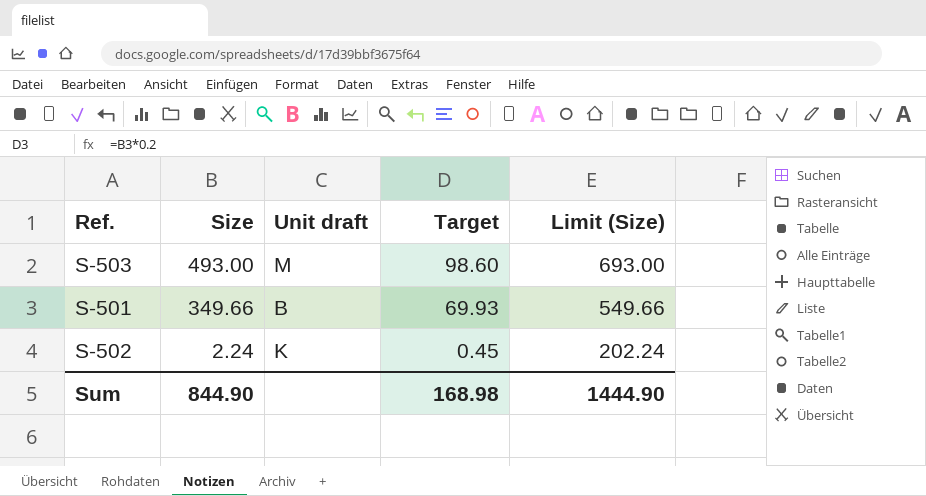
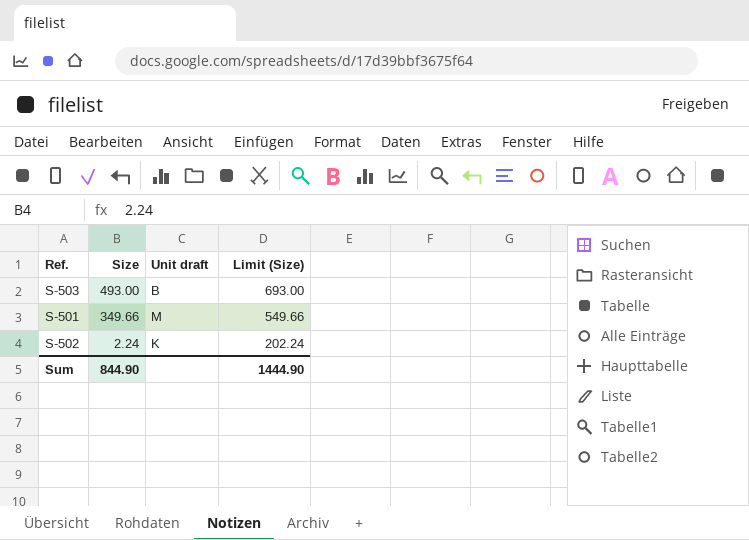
column Target | formula: [Size] * 0.2 -> none
S-503 | Unit draft: M -> B
S-501 | Unit draft: B -> M

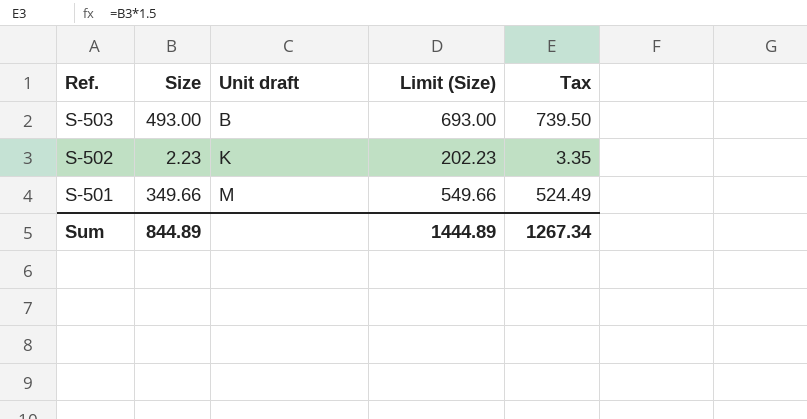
row order: Size descending -> Ref. descending
column Tax | formula: none -> [Size] * 1.5
S-502 | Size: 2.24 -> 2.23
S-502 | Limit (Size): 202.24 -> 202.23
Sum | Size: 844.90 -> 844.89
Sum | Limit (Size): 1444.90 -> 1444.89

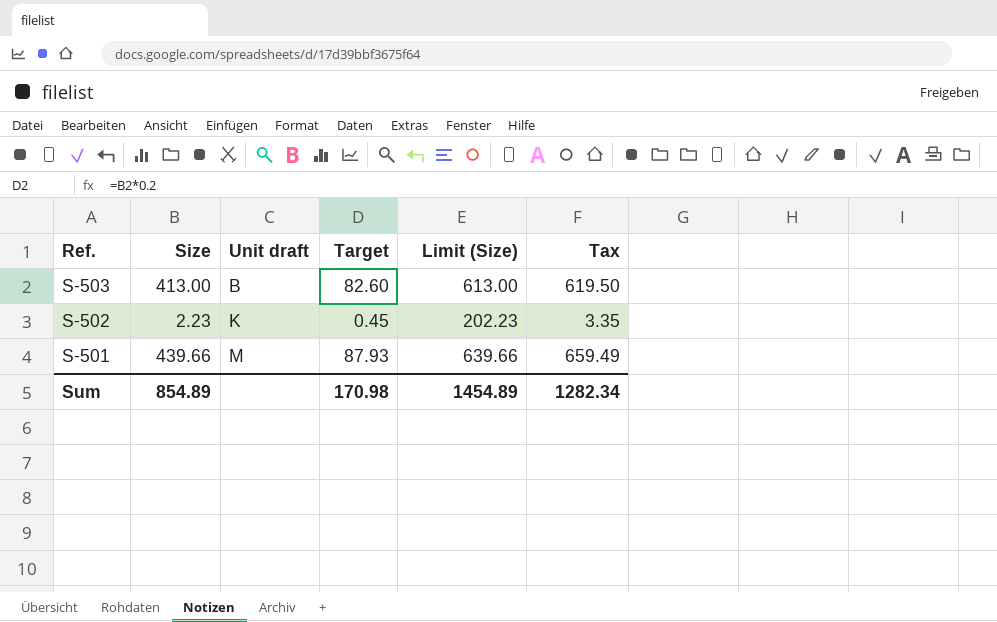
column Target | formula: none -> [Size] * 0.2
S-503 | Size: 493.00 -> 413.00
S-503 | Limit (Size): 693.00 -> 613.00
S-503 | Tax: 739.50 -> 619.50
S-501 | Size: 349.66 -> 439.66
S-501 | Limit (Size): 549.66 -> 639.66
S-501 | Tax: 524.49 -> 659.49
Sum | Size: 844.89 -> 854.89
Sum | Limit (Size): 1444.89 -> 1454.89
Sum | Tax: 1267.34 -> 1282.34

